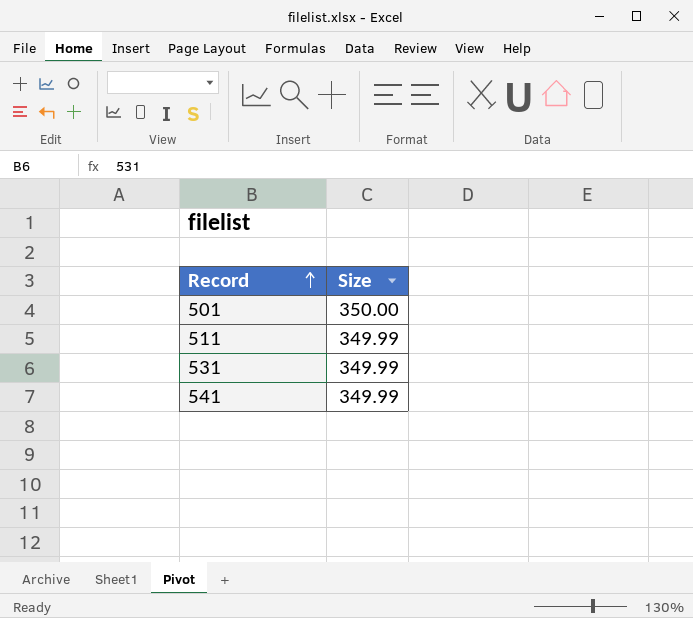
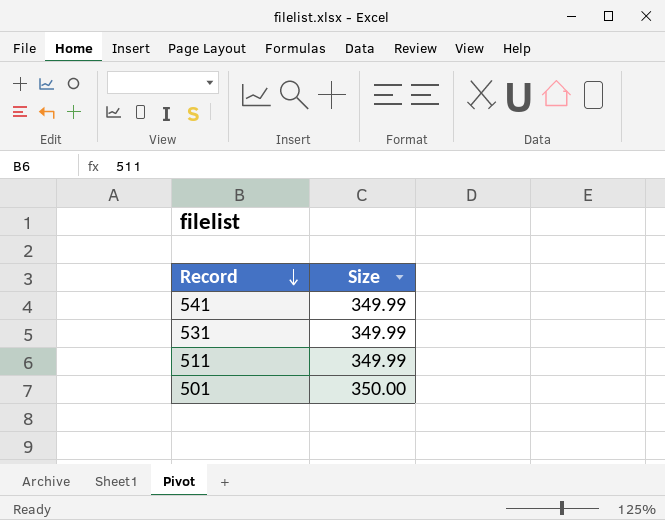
row order: Record ascending -> Record descending

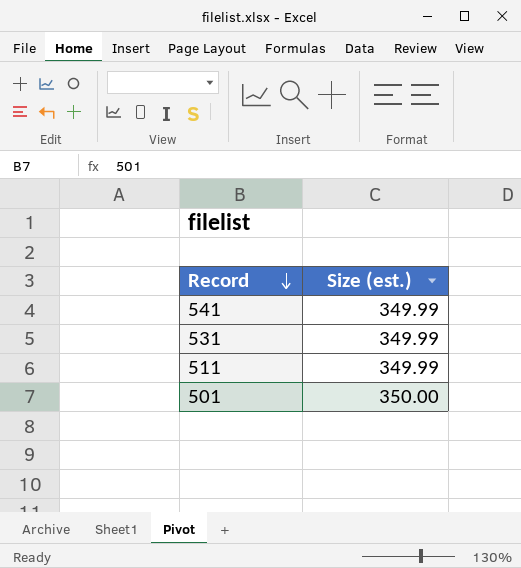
column name: Size -> Size (est.)

